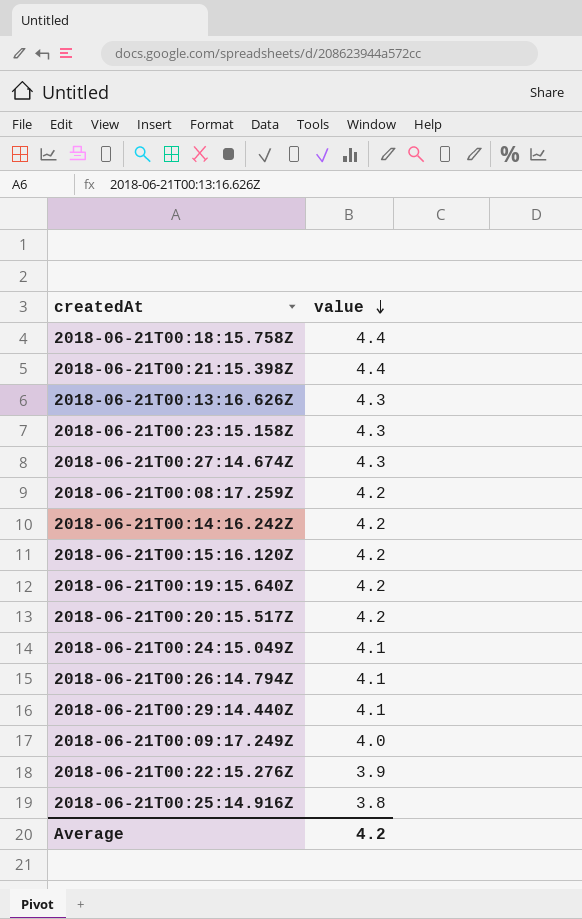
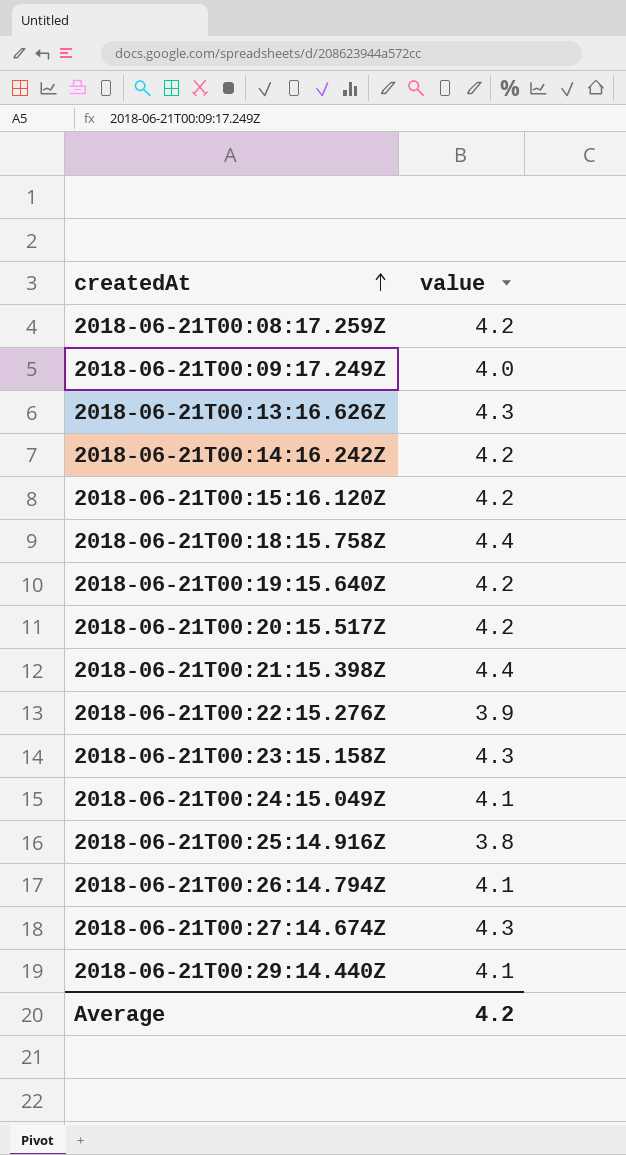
row order: value descending -> createdAt ascending

